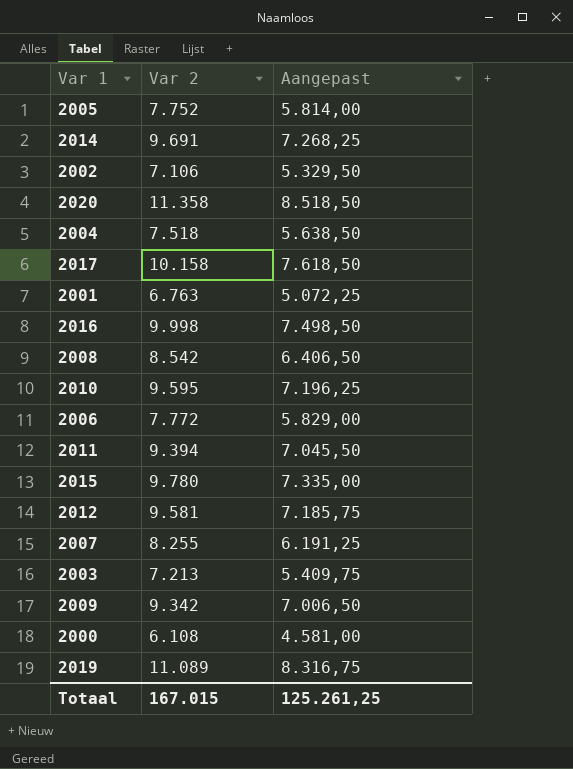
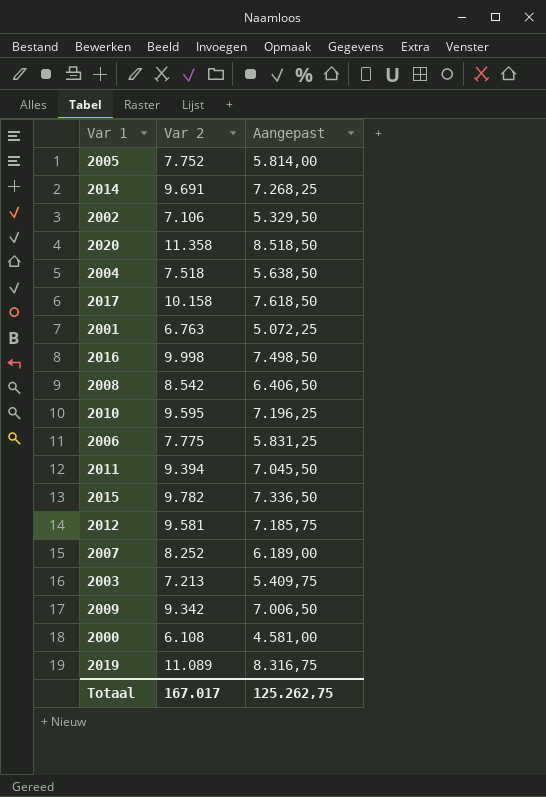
2006 | Var 2: 7.772 -> 7.775
2006 | Aangepast: 5.829,00 -> 5.831,25
2015 | Var 2: 9.780 -> 9.782
2015 | Aangepast: 7.335,00 -> 7.336,50
2007 | Var 2: 8.255 -> 8.252
2007 | Aangepast: 6.191,25 -> 6.189,00
Totaal | Var 2: 167.015 -> 167.017
Totaal | Aangepast: 125.261,25 -> 125.262,75

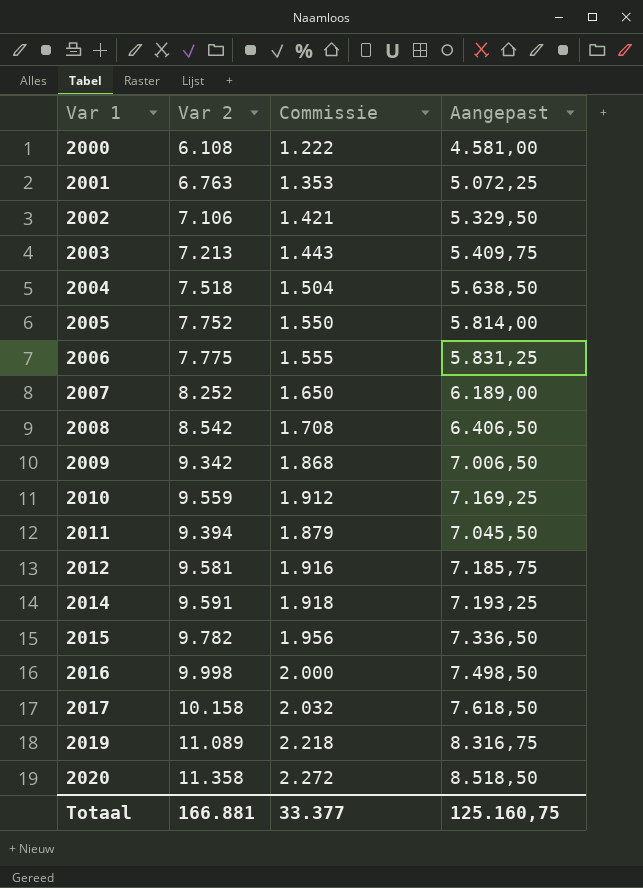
row order: none -> Var 1 ascending
column Commissie | formula: none -> [Var 2] * 0,2
2010 | Var 2: 9.595 -> 9.559
2010 | Aangepast: 7.196,25 -> 7.169,25
2014 | Var 2: 9.691 -> 9.591
2014 | Aangepast: 7.268,25 -> 7.193,25
Totaal | Var 2: 167.017 -> 166.881
Totaal | Aangepast: 125.262,75 -> 125.160,75

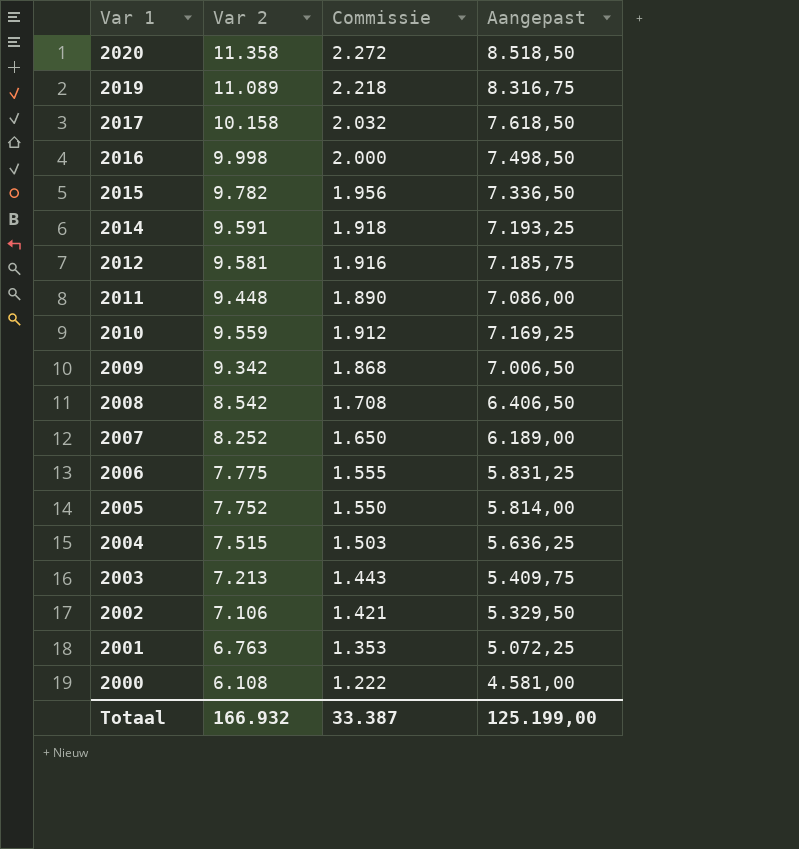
row order: Var 1 ascending -> Var 1 descending
2011 | Var 2: 9.394 -> 9.448
2011 | Commissie: 1.879 -> 1.890
2011 | Aangepast: 7.045,50 -> 7.086,00
2004 | Var 2: 7.518 -> 7.515
2004 | Commissie: 1.504 -> 1.503
2004 | Aangepast: 5.638,50 -> 5.636,25
Totaal | Var 2: 166.881 -> 166.932
Totaal | Commissie: 33.377 -> 33.387
Totaal | Aangepast: 125.160,75 -> 125.199,00

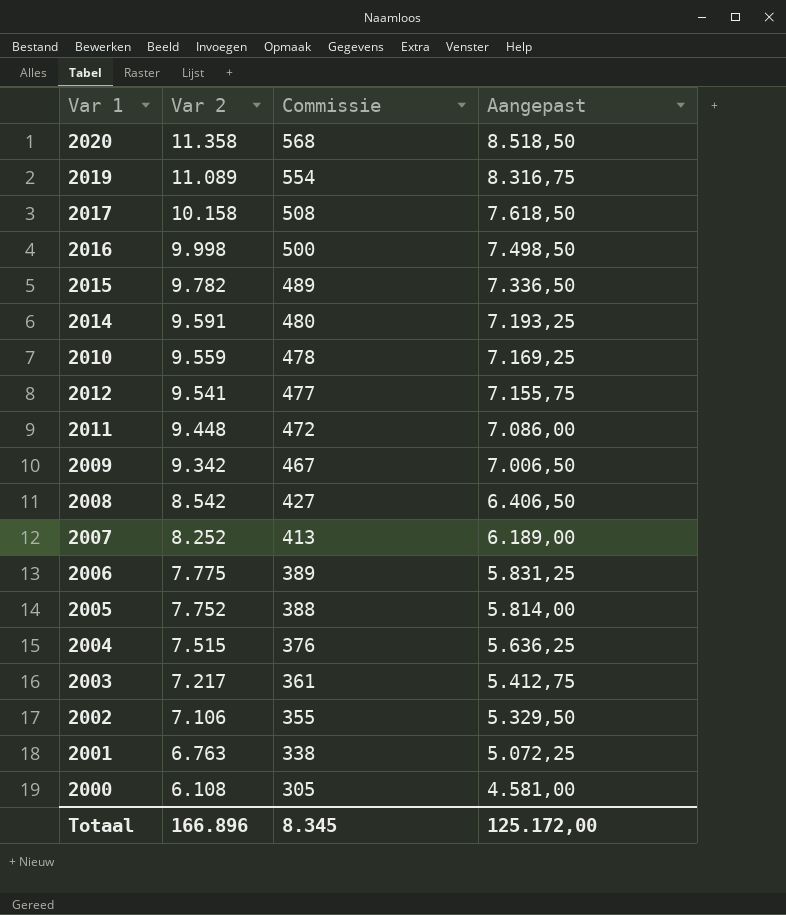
row order: Var 1 descending -> Var 2 descending
column Commissie | formula: [Var 2] * 0,2 -> [Var 2] * 0,05
2012 | Var 2: 9.581 -> 9.541
2012 | Aangepast: 7.185,75 -> 7.155,75
2003 | Var 2: 7.213 -> 7.217
2003 | Aangepast: 5.409,75 -> 5.412,75
Totaal | Var 2: 166.932 -> 166.896
Totaal | Commissie: 33.387 -> 8.345
Totaal | Aangepast: 125.199,00 -> 125.172,00

